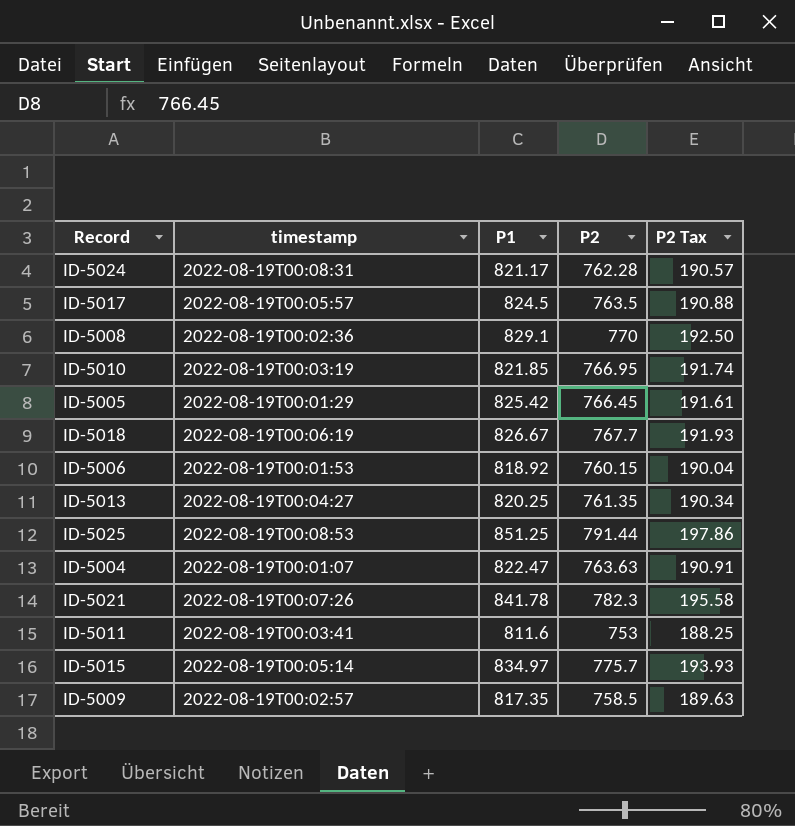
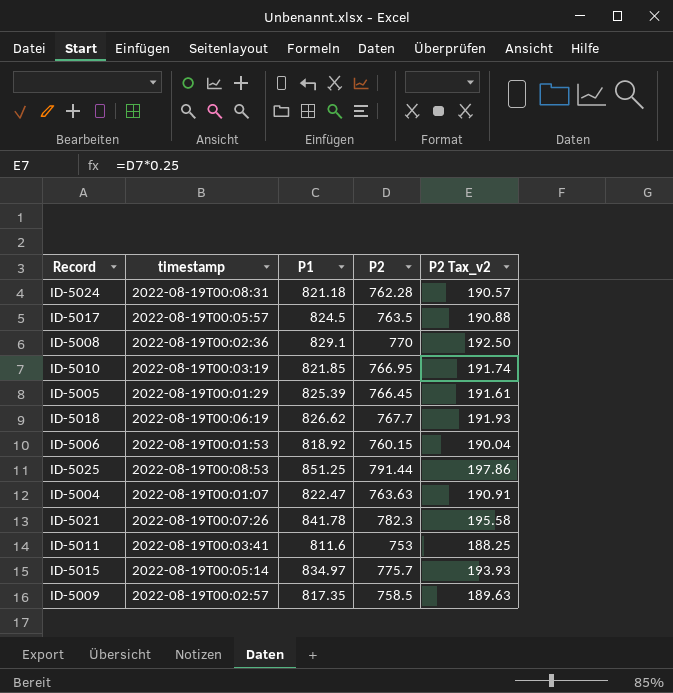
column name: P2 Tax -> P2 Tax_v2
row ID-5013: 2022-08-19T00:04:27 | 820.25 | 761.35 | 190.34 -> none
ID-5024 | P1: 821.17 -> 821.18
ID-5005 | P1: 825.42 -> 825.39
ID-5018 | P1: 826.67 -> 826.62

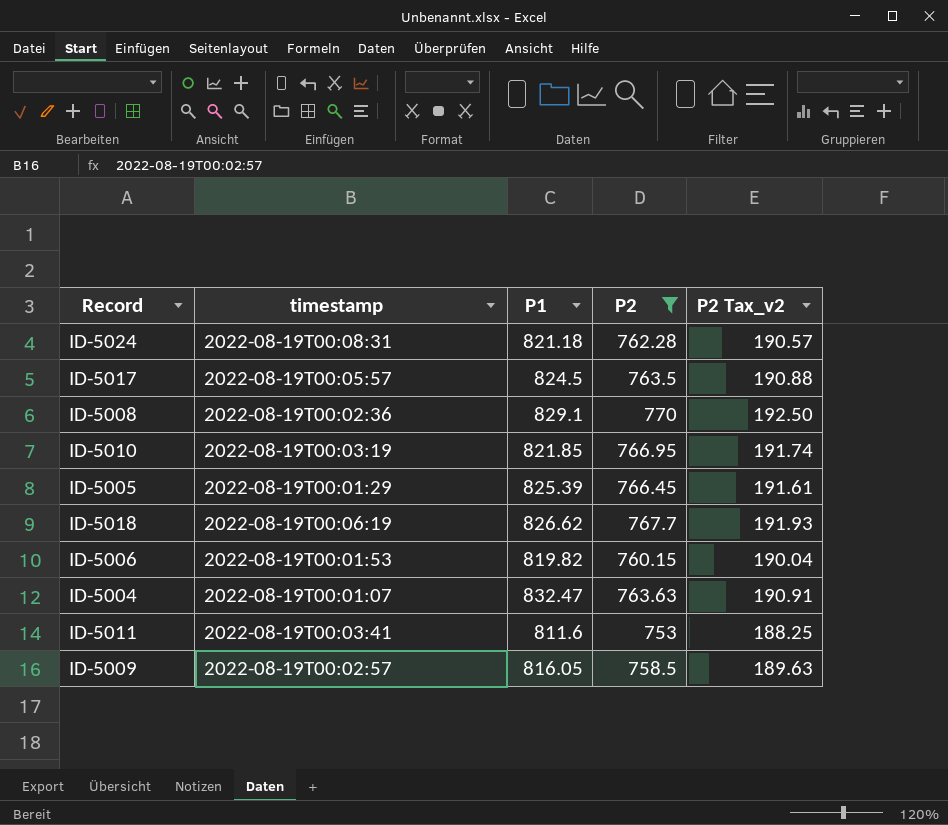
filter: none -> P2 <= 770
ID-5006 | P1: 818.92 -> 819.82
ID-5004 | P1: 822.47 -> 832.47
ID-5009 | P1: 817.35 -> 816.05

